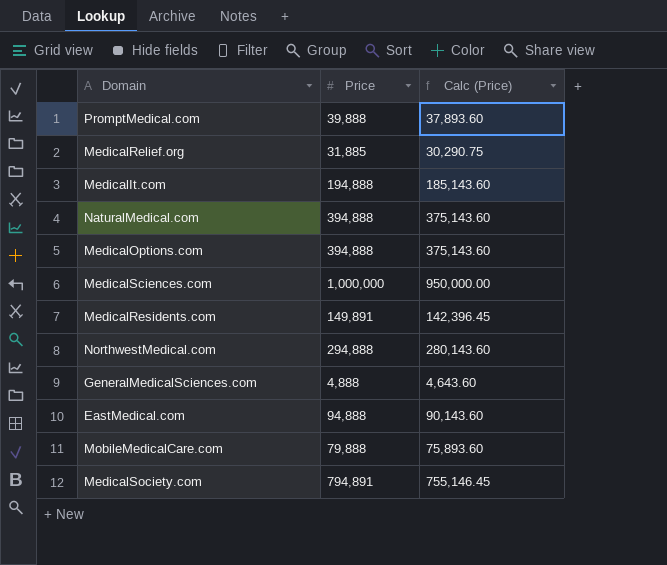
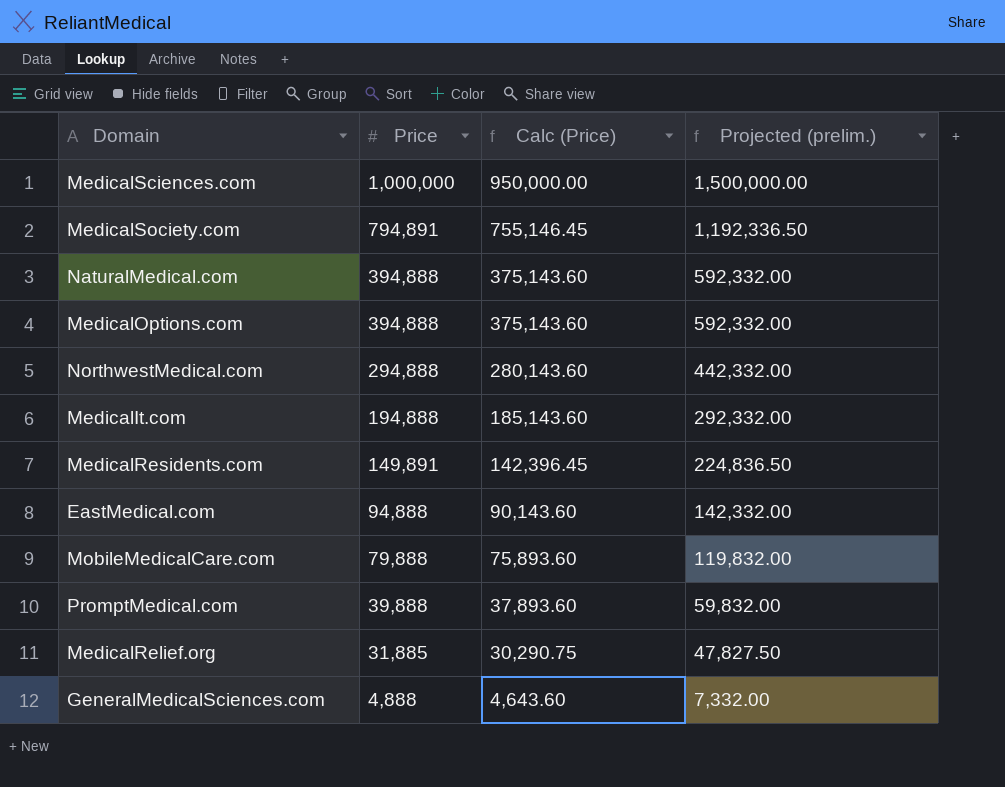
row order: none -> Price descending
column Projected (prelim.) | formula: none -> [Price] * 1.5

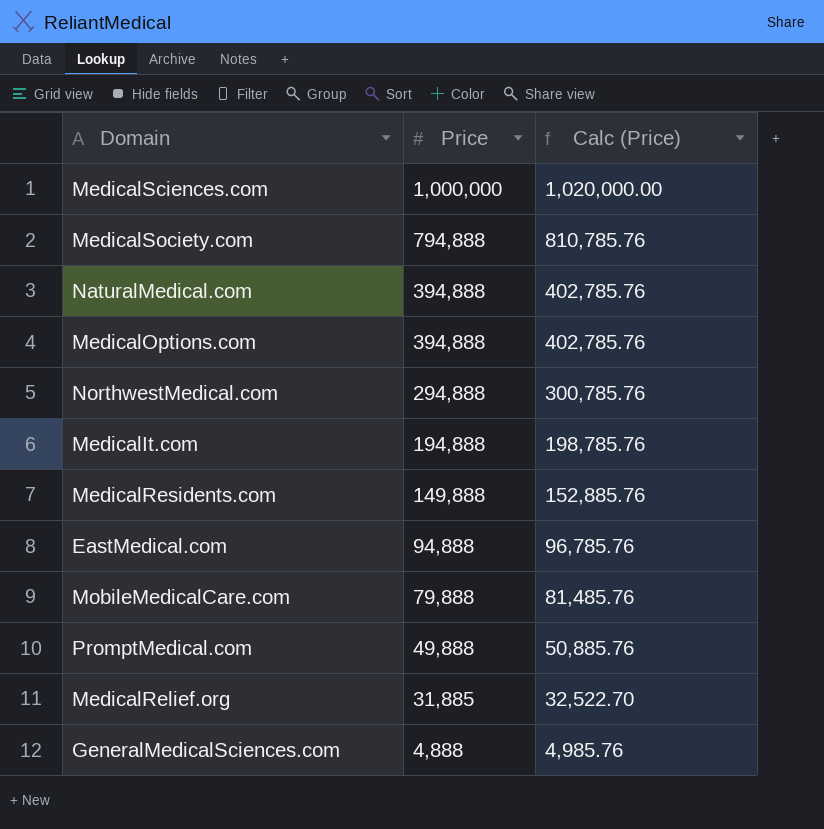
column Projected (prelim.) | formula: [Price] * 1.5 -> none
column Calc (Price) | formula: [Price] * 0.95 -> [Price] * 1.02
MedicalSociety.com | Price: 794,891 -> 794,888
MedicalResidents.com | Price: 149,891 -> 149,888
PromptMedical.com | Price: 39,888 -> 49,888

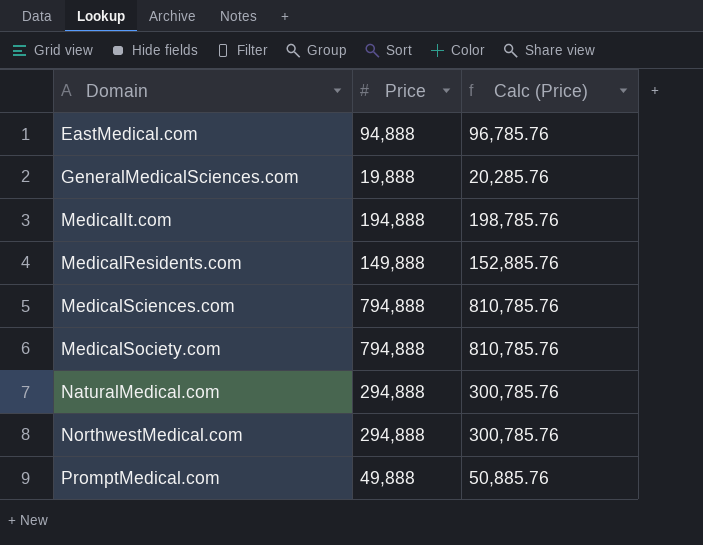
row order: Price descending -> Domain ascending
row MedicalOptions.com: 394,888 | 402,785.76 -> none
row MobileMedicalCare.com: 79,888 | 81,485.76 -> none
row MedicalRelief.org: 31,885 | 32,522.70 -> none
GeneralMedicalSciences.com | Price: 4,888 -> 19,888
GeneralMedicalSciences.com | Calc (Price): 4,985.76 -> 20,285.76
MedicalSciences.com | Price: 1,000,000 -> 794,888
MedicalSciences.com | Calc (Price): 1,020,000.00 -> 810,785.76
NaturalMedical.com | Price: 394,888 -> 294,888
NaturalMedical.com | Calc (Price): 402,785.76 -> 300,785.76

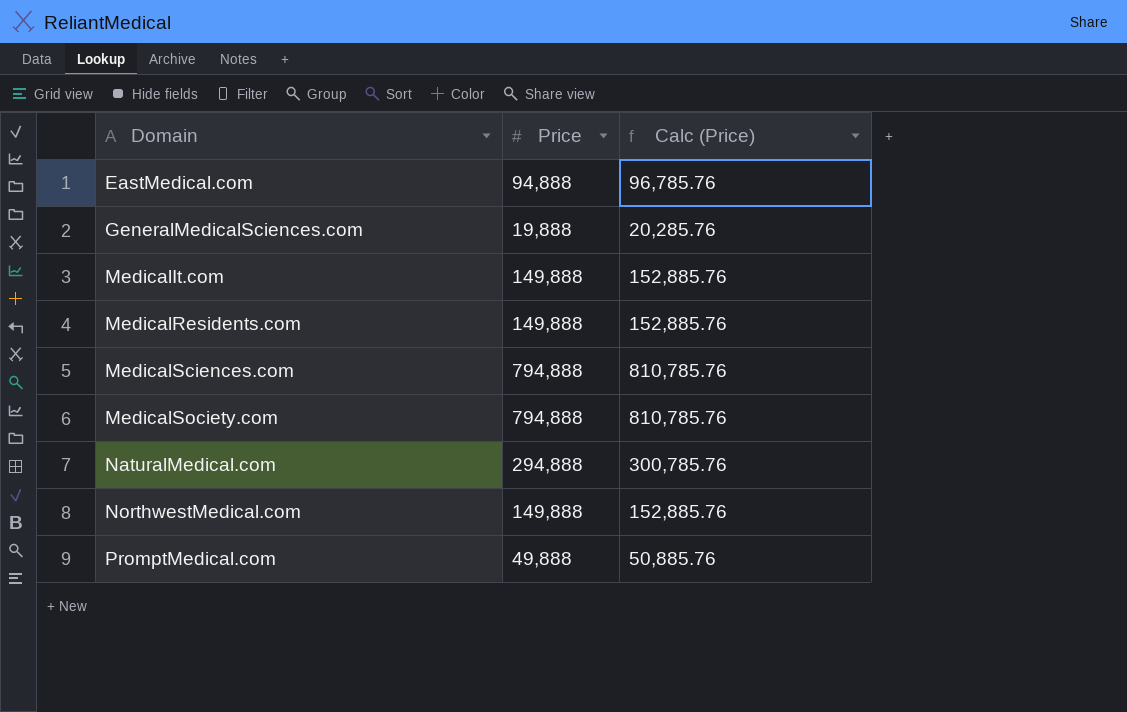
MedicalIt.com | Price: 194,888 -> 149,888
MedicalIt.com | Calc (Price): 198,785.76 -> 152,885.76
NorthwestMedical.com | Price: 294,888 -> 149,888
NorthwestMedical.com | Calc (Price): 300,785.76 -> 152,885.76

